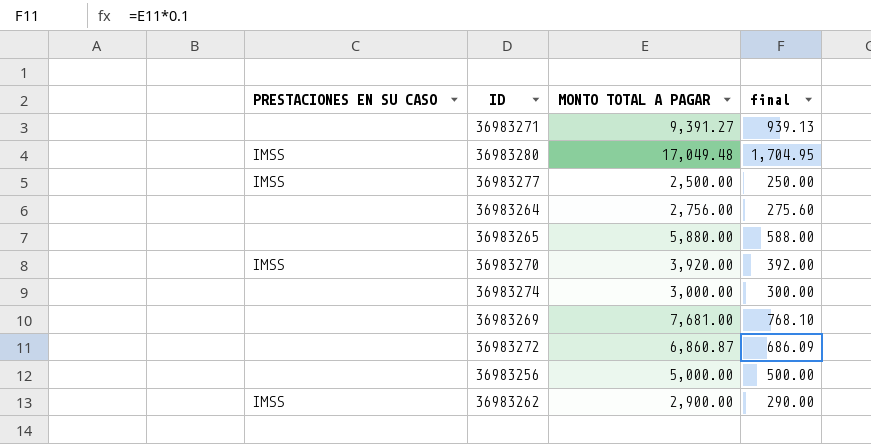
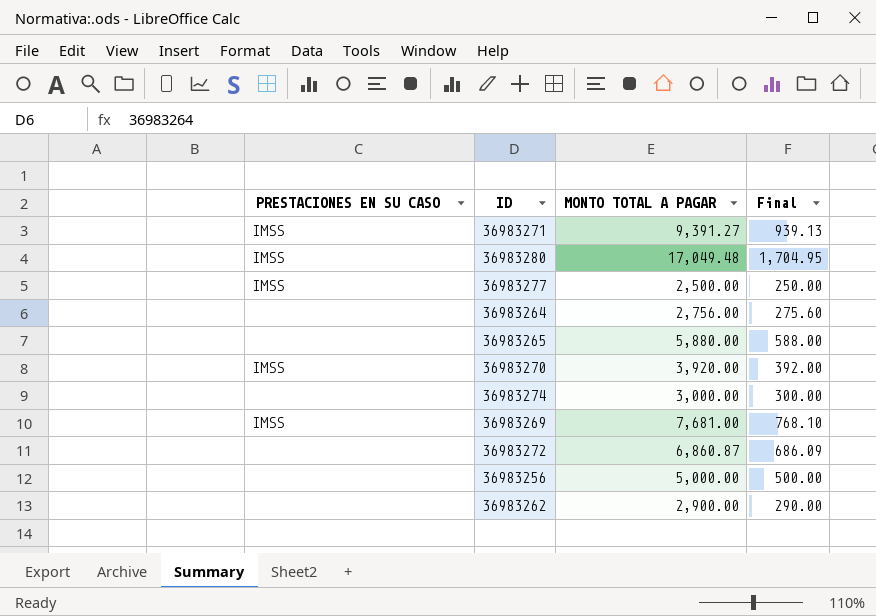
column name: final -> Final
36983271 | PRESTACIONES EN SU CASO: none -> IMSS
36983269 | PRESTACIONES EN SU CASO: none -> IMSS
36983262 | PRESTACIONES EN SU CASO: IMSS -> none

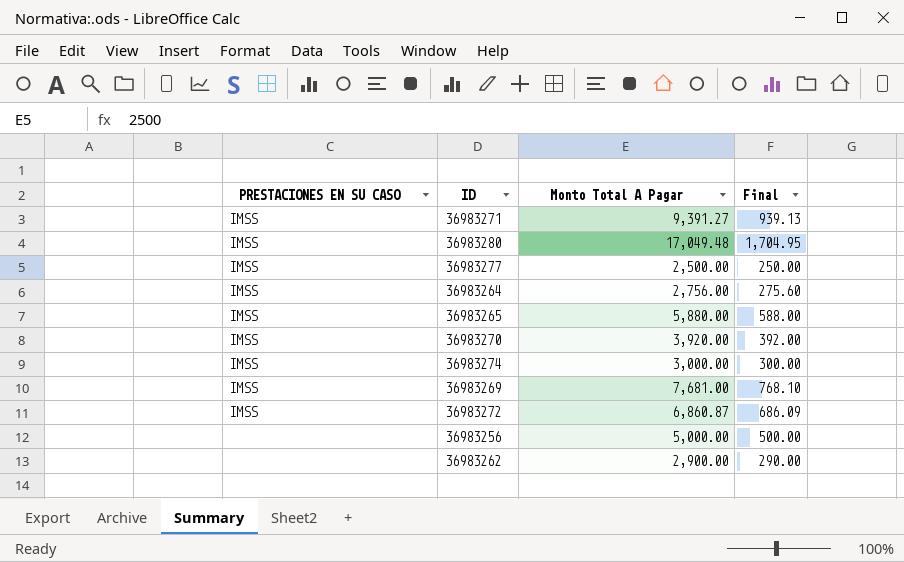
column name: MONTO TOTAL A PAGAR -> Monto Total A Pagar
36983264 | PRESTACIONES EN SU CASO: none -> IMSS
36983265 | PRESTACIONES EN SU CASO: none -> IMSS
36983274 | PRESTACIONES EN SU CASO: none -> IMSS
36983272 | PRESTACIONES EN SU CASO: none -> IMSS

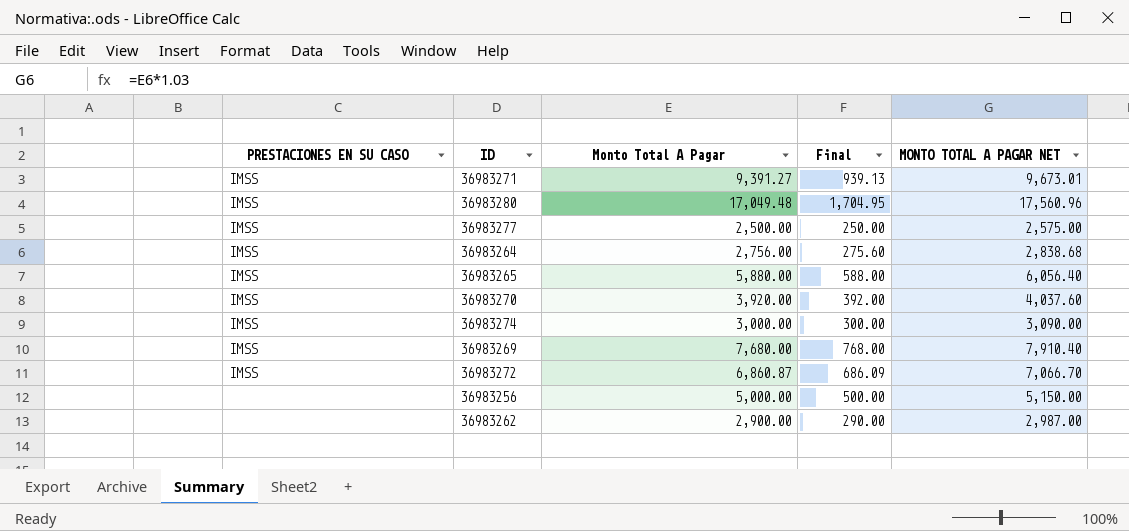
column MONTO TOTAL A PAGAR NET | formula: none -> [Monto Total A Pagar] * 1.03
36983269 | Monto Total A Pagar: 7,681.00 -> 7,680.00
36983269 | Final: 768.10 -> 768.00

